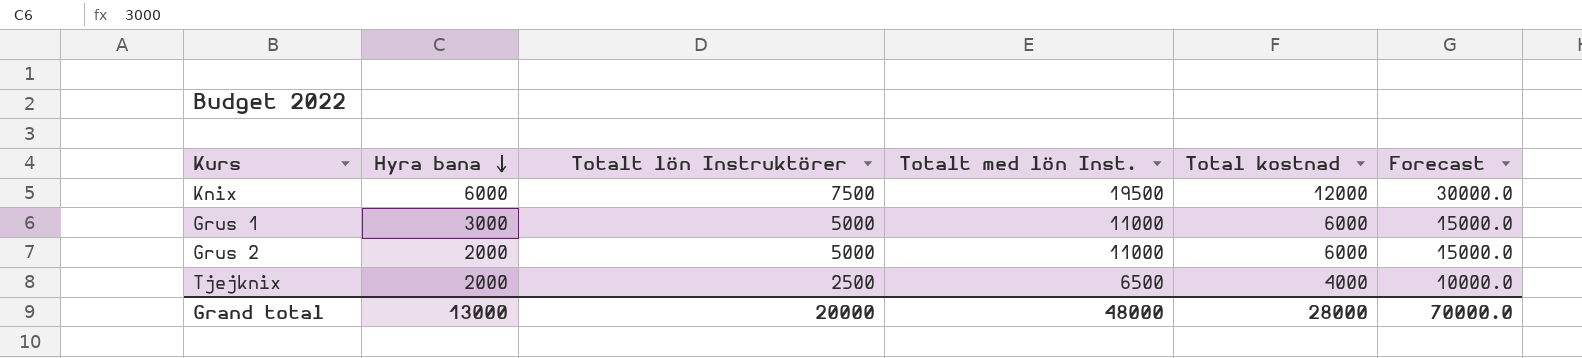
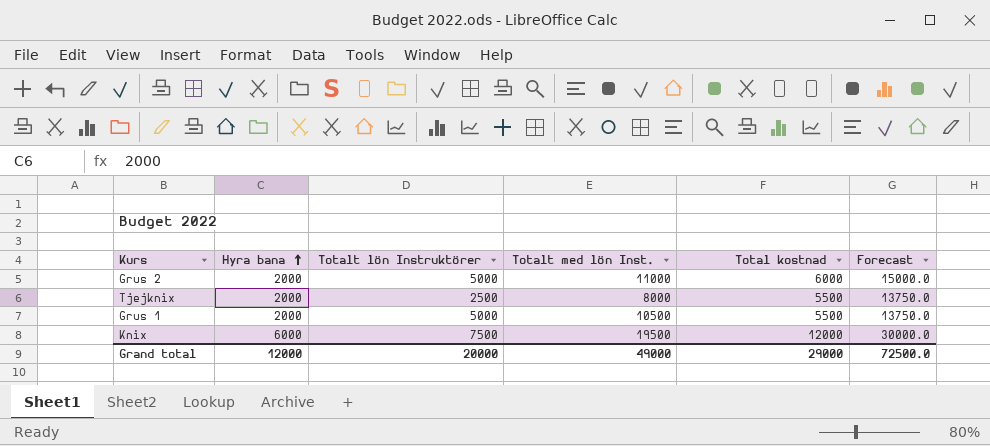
row order: Hyra bana descending -> Hyra bana ascending
Tjejknix | Totalt med lön Inst.: 6500 -> 8000
Tjejknix | Total kostnad: 4000 -> 5500
Tjejknix | Forecast: 10000.0 -> 13750.0
Grus 1 | Hyra bana: 3000 -> 2000
Grus 1 | Totalt med lön Inst.: 11000 -> 10500
Grus 1 | Total kostnad: 6000 -> 5500
Grus 1 | Forecast: 15000.0 -> 13750.0
Grand total | Hyra bana: 13000 -> 12000
Grand total | Totalt med lön Inst.: 48000 -> 49000
Grand total | Total kostnad: 28000 -> 29000
Grand total | Forecast: 70000.0 -> 72500.0

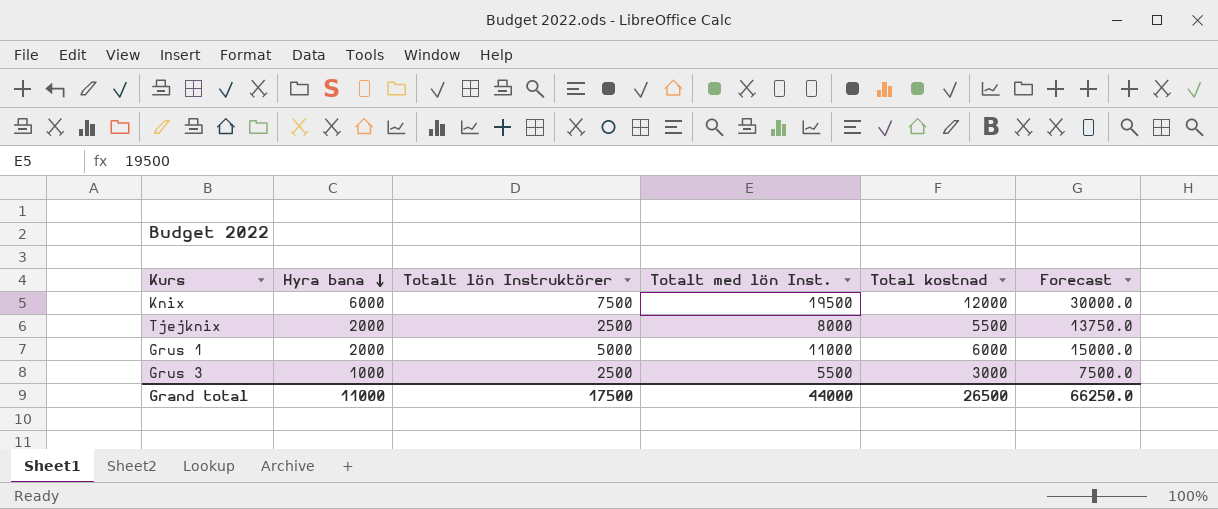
row order: Hyra bana ascending -> Hyra bana descending
row Grus 2: 2000 | 5000 | 11000 | 6000 | 15000.0 -> none
Grus 1 | Totalt med lön Inst.: 10500 -> 11000
Grus 1 | Total kostnad: 5500 -> 6000
Grus 1 | Forecast: 13750.0 -> 15000.0
row Grus 3: none -> 1000 | 2500 | 5500 | 3000 | 7500.0
Grand total | Hyra bana: 12000 -> 11000
Grand total | Totalt lön Instruktörer: 20000 -> 17500
Grand total | Totalt med lön Inst.: 49000 -> 44000
Grand total | Total kostnad: 29000 -> 26500
Grand total | Forecast: 72500.0 -> 66250.0

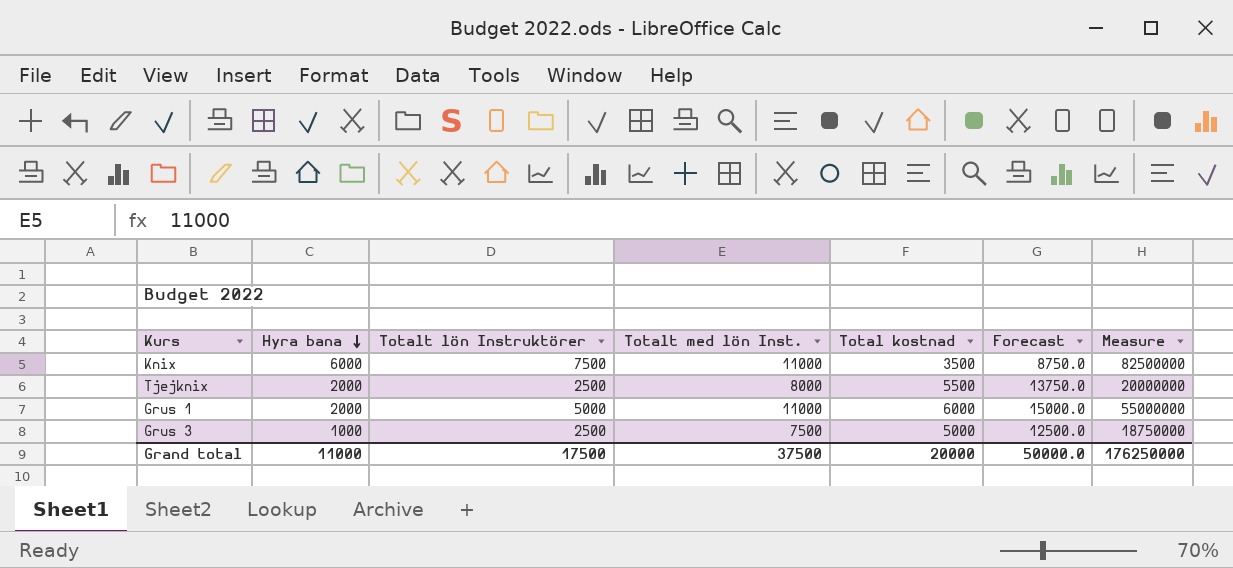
column Measure | formula: none -> [Totalt lön Instruktörer] * [Totalt med lön Inst.]
Knix | Totalt med lön Inst.: 19500 -> 11000
Knix | Total kostnad: 12000 -> 3500
Knix | Forecast: 30000.0 -> 8750.0
Grus 3 | Totalt med lön Inst.: 5500 -> 7500
Grus 3 | Total kostnad: 3000 -> 5000
Grus 3 | Forecast: 7500.0 -> 12500.0
Grand total | Totalt med lön Inst.: 44000 -> 37500
Grand total | Total kostnad: 26500 -> 20000
Grand total | Forecast: 66250.0 -> 50000.0

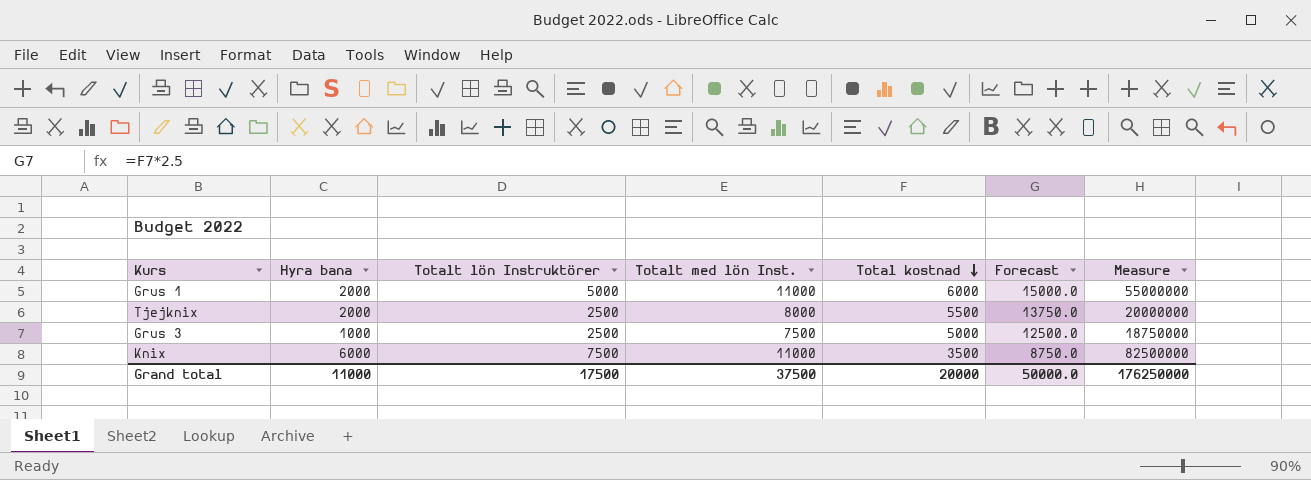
row order: Hyra bana descending -> Total kostnad descending

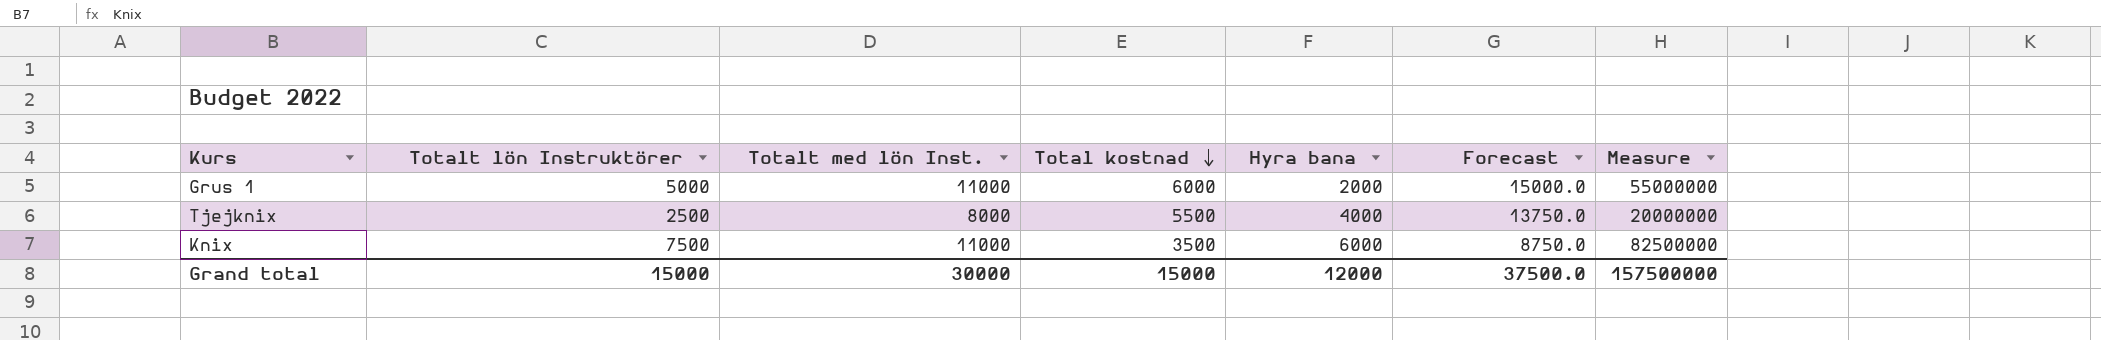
column Hyra bana | position: 2 -> 5
row Grus 3: 1000 | 2500 | 7500 | 5000 | 12500.0 | 18750000 -> none
Tjejknix | Hyra bana: 2000 -> 4000
Grand total | Totalt lön Instruktörer: 17500 -> 15000
Grand total | Totalt med lön Inst.: 37500 -> 30000
Grand total | Total kostnad: 20000 -> 15000
Grand total | Hyra bana: 11000 -> 12000
Grand total | Forecast: 50000.0 -> 37500.0
Grand total | Measure: 176250000 -> 157500000

